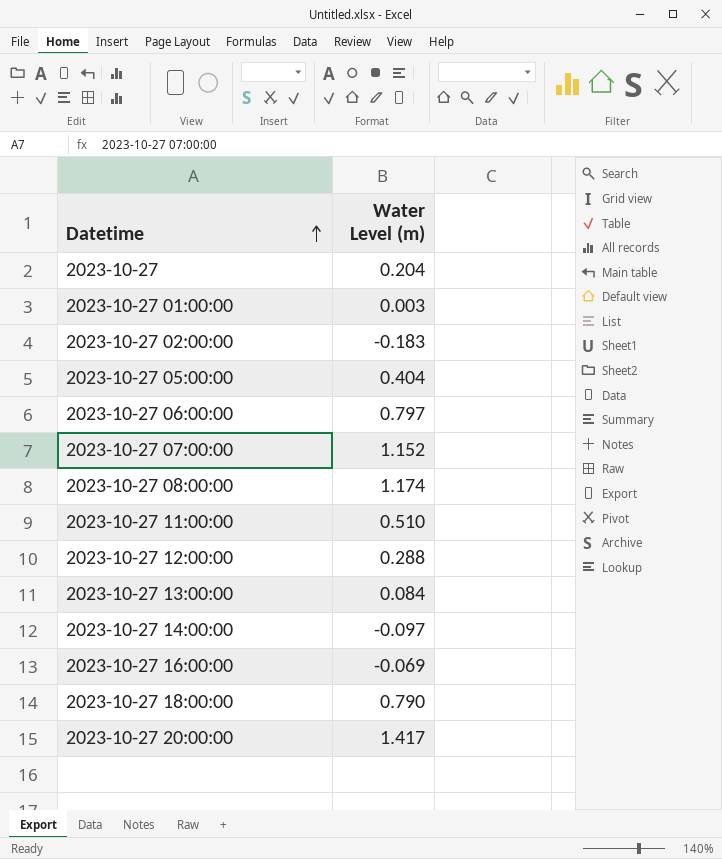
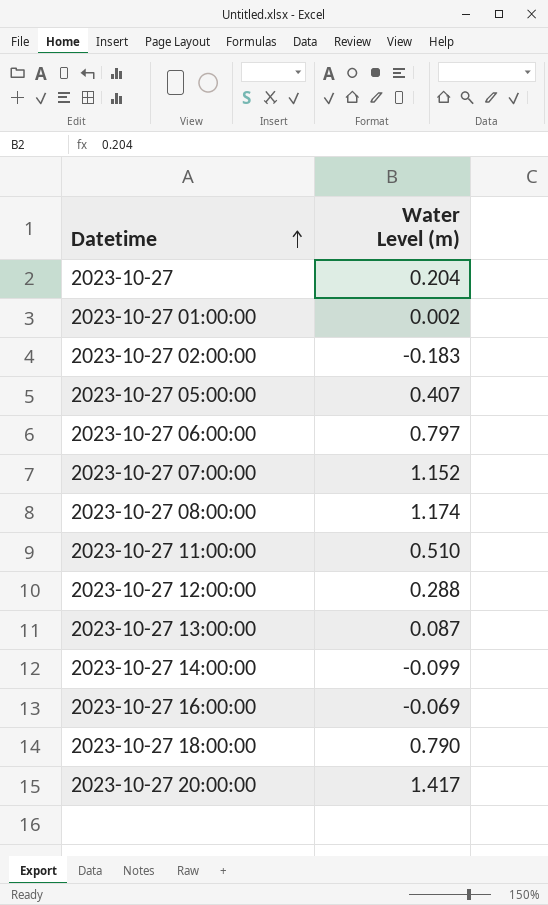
2023-10-27 01:00:00 | Water Level (m): 0.003 -> 0.002
2023-10-27 05:00:00 | Water Level (m): 0.404 -> 0.407
2023-10-27 13:00:00 | Water Level (m): 0.084 -> 0.087
2023-10-27 14:00:00 | Water Level (m): -0.097 -> -0.099

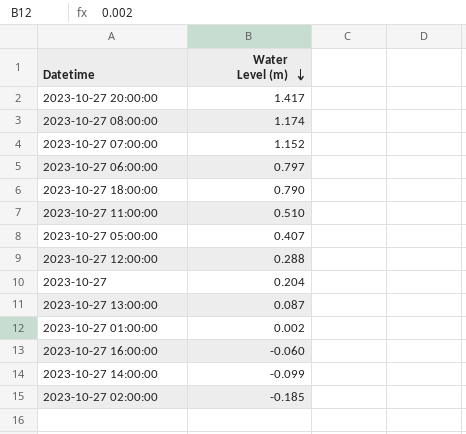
row order: Datetime ascending -> Water Level (m) descending
2023-10-27 16:00:00 | Water Level (m): -0.069 -> -0.060
2023-10-27 02:00:00 | Water Level (m): -0.183 -> -0.185

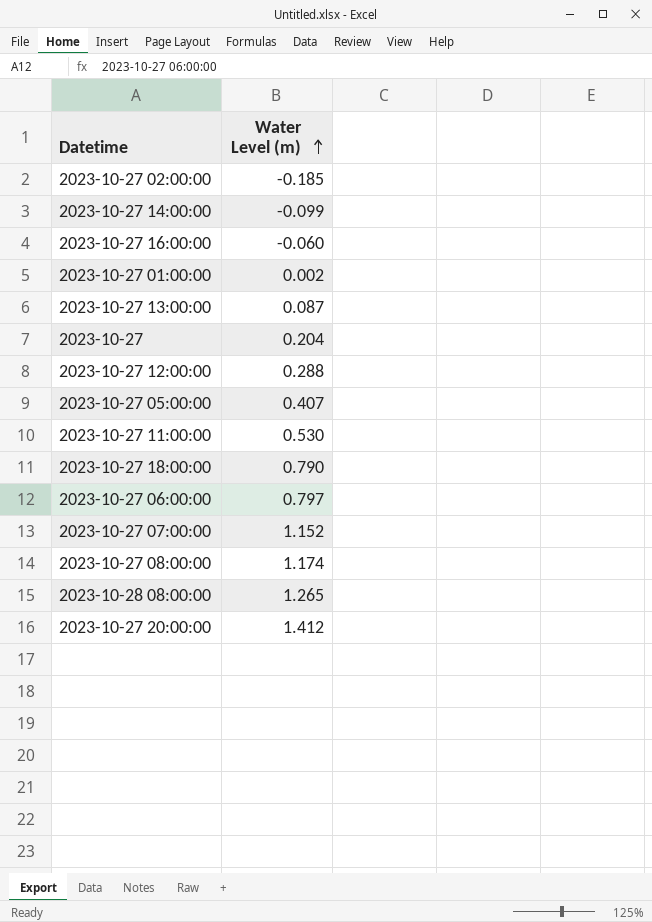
row order: Water Level (m) descending -> Water Level (m) ascending
2023-10-27 11:00:00 | Water Level (m): 0.510 -> 0.530
row 2023-10-28 08:00:00: none -> 1.265
2023-10-27 20:00:00 | Water Level (m): 1.417 -> 1.412

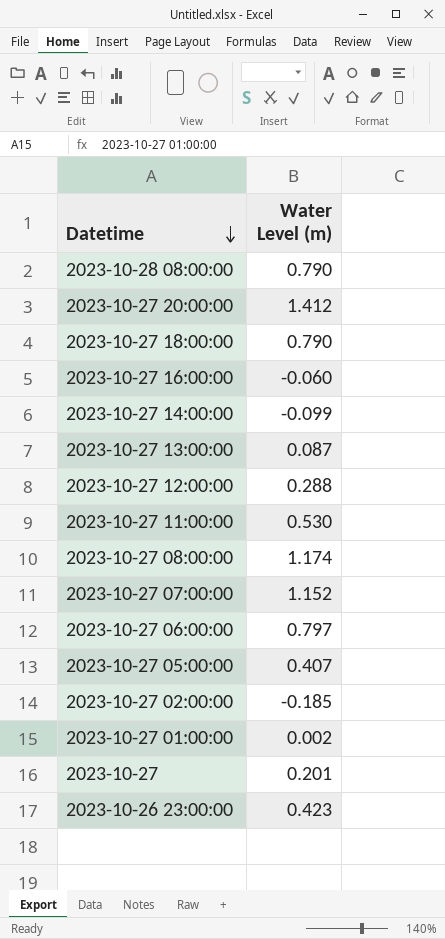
row order: Water Level (m) ascending -> Datetime descending
2023-10-28 08:00:00 | Water Level (m): 1.265 -> 0.790
2023-10-27 | Water Level (m): 0.204 -> 0.201
row 2023-10-26 23:00:00: none -> 0.423

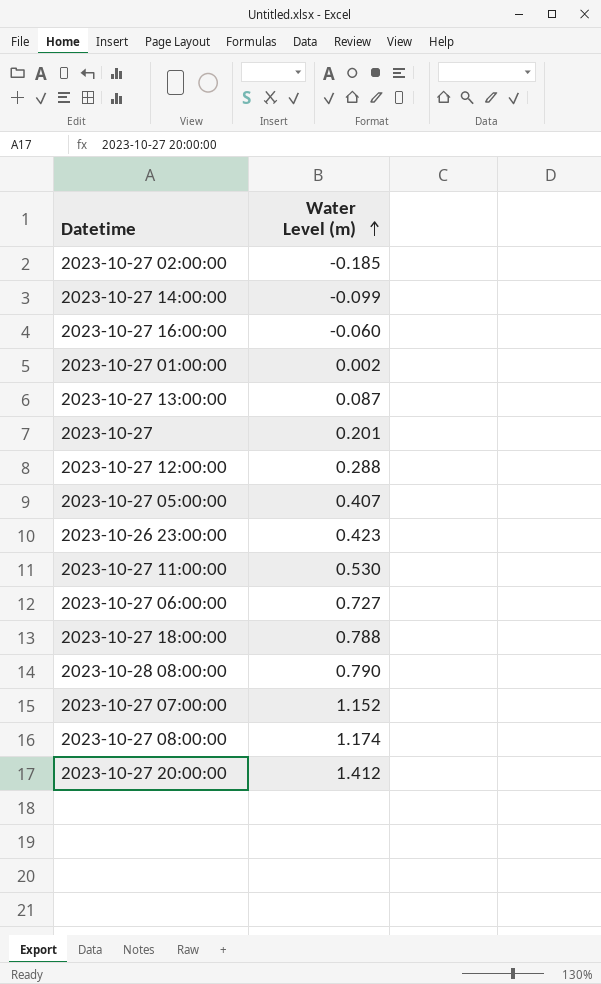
row order: Datetime descending -> Water Level (m) ascending
2023-10-27 06:00:00 | Water Level (m): 0.797 -> 0.727
2023-10-27 18:00:00 | Water Level (m): 0.790 -> 0.788

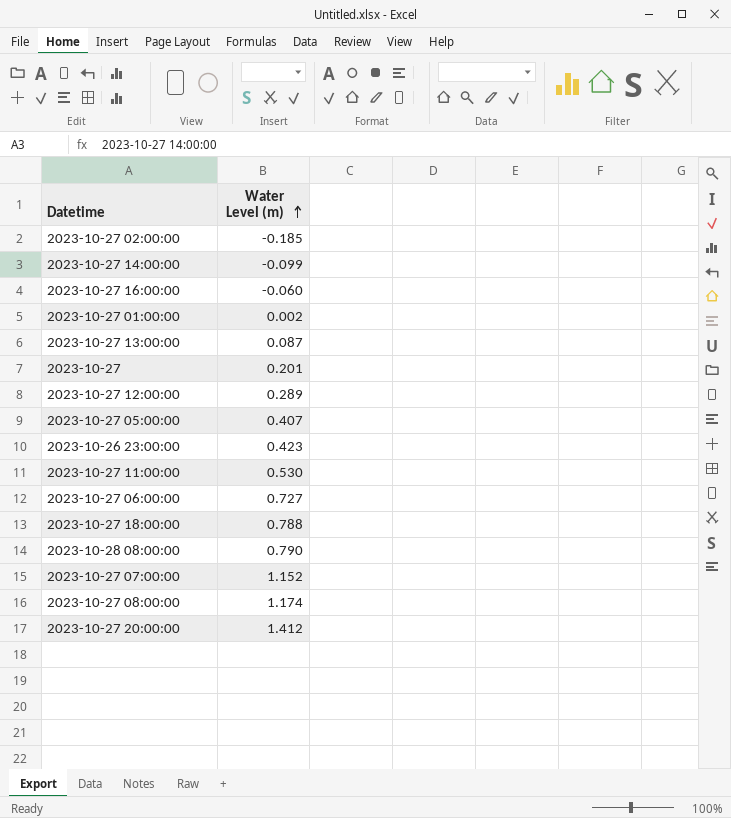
2023-10-27 12:00:00 | Water Level (m): 0.288 -> 0.289

